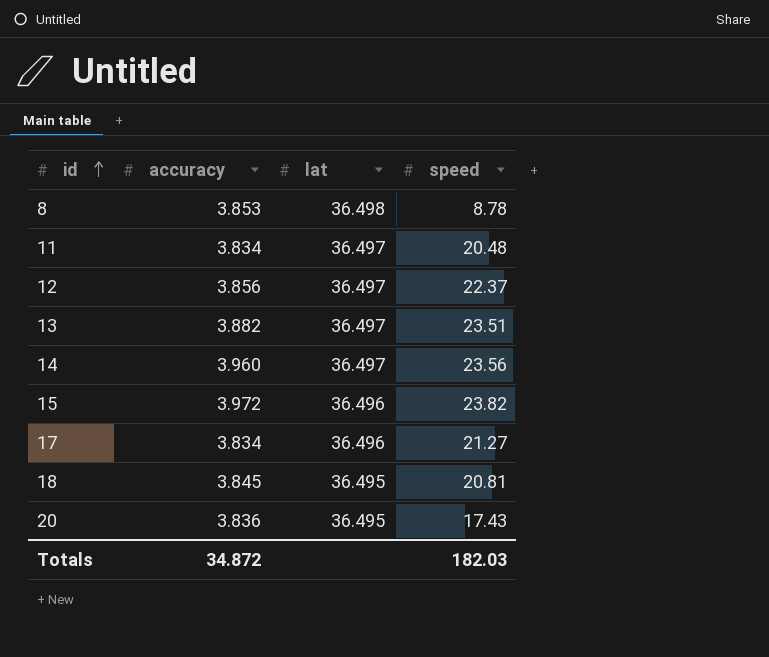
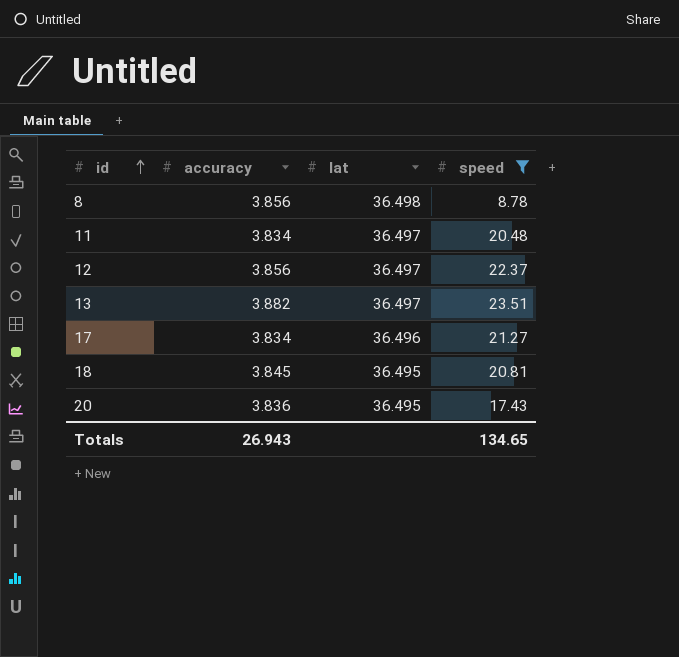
filter: none -> speed <= 23.51
8 | accuracy: 3.853 -> 3.856
Totals | accuracy: 34.872 -> 26.943
Totals | speed: 182.03 -> 134.65

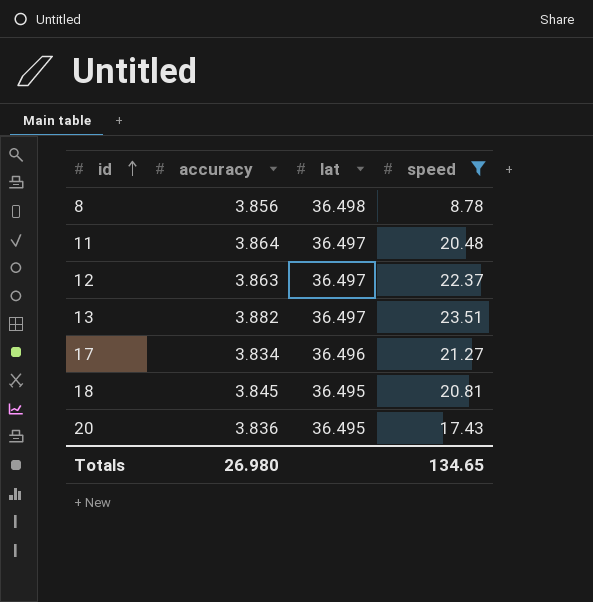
11 | accuracy: 3.834 -> 3.864
12 | accuracy: 3.856 -> 3.863
Totals | accuracy: 26.943 -> 26.980

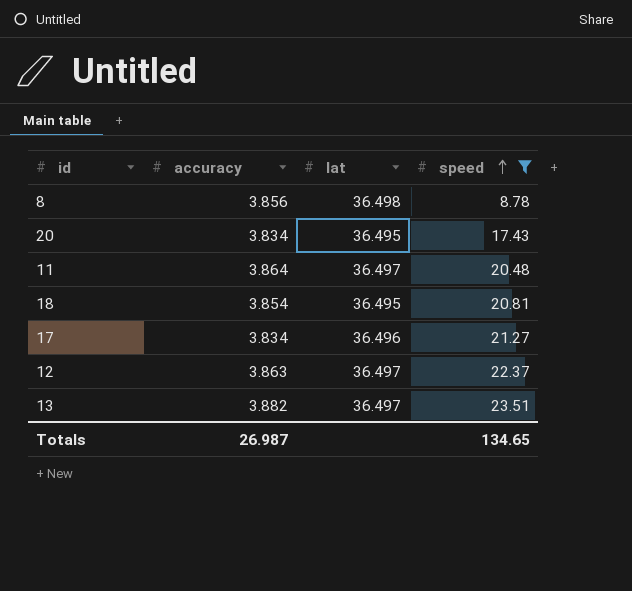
row order: id ascending -> speed ascending
20 | accuracy: 3.836 -> 3.834
18 | accuracy: 3.845 -> 3.854
Totals | accuracy: 26.980 -> 26.987

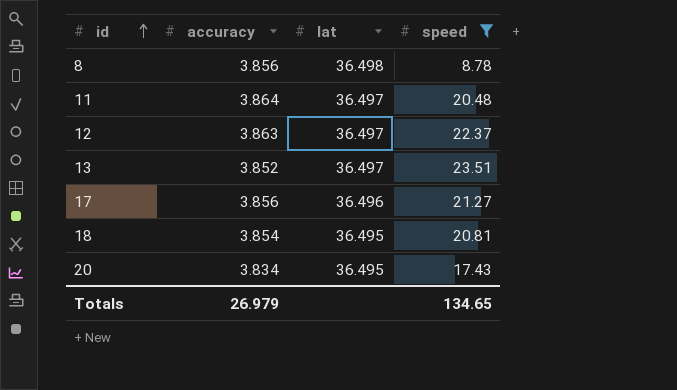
row order: speed ascending -> id ascending
13 | accuracy: 3.882 -> 3.852
17 | accuracy: 3.834 -> 3.856
Totals | accuracy: 26.987 -> 26.979

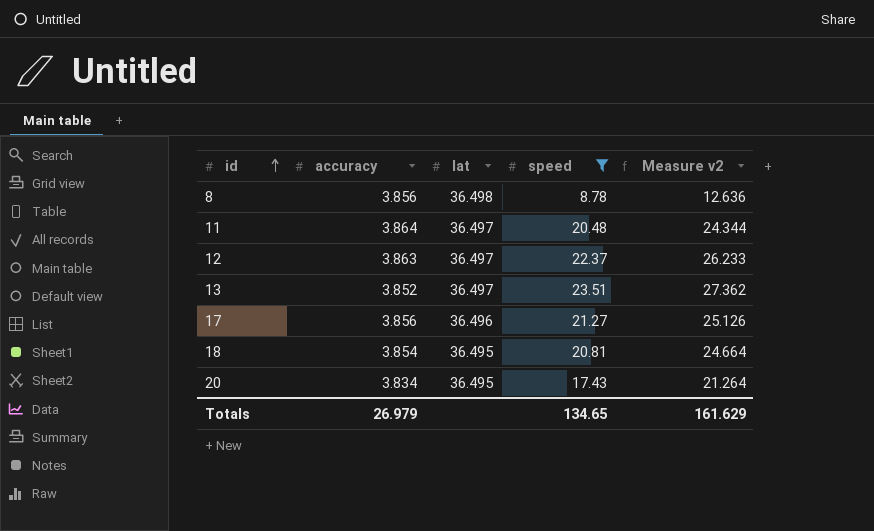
column Measure v2 | formula: none -> [accuracy] + [speed]

